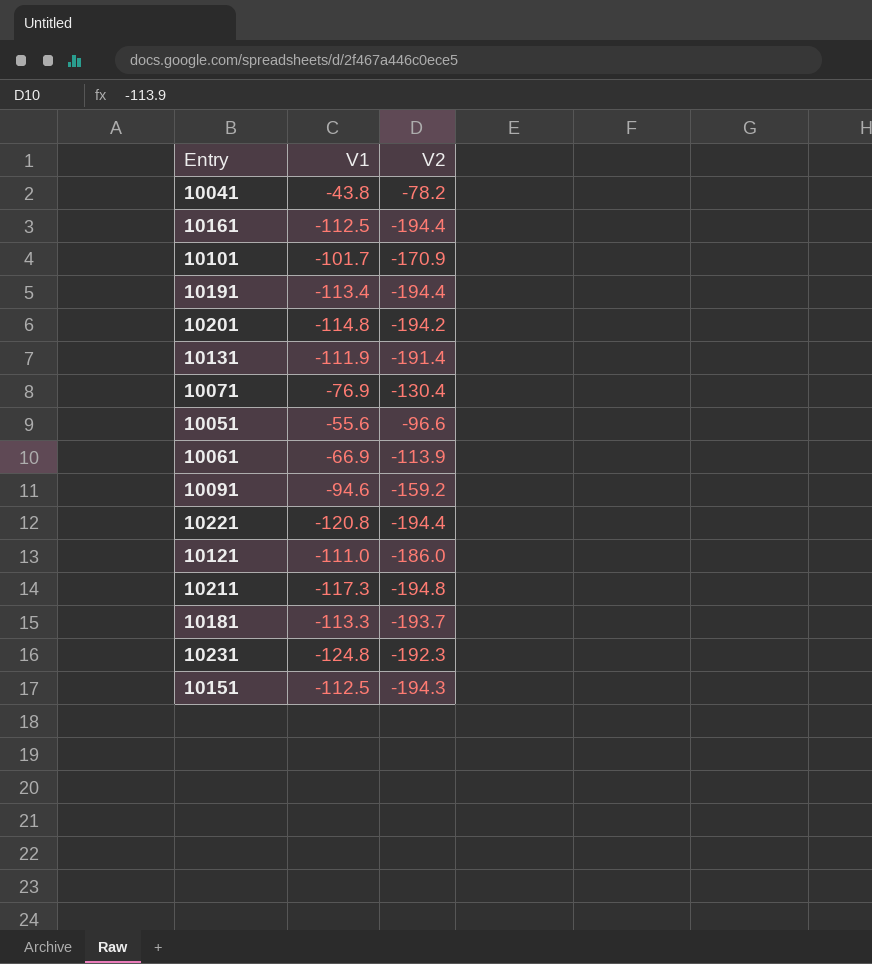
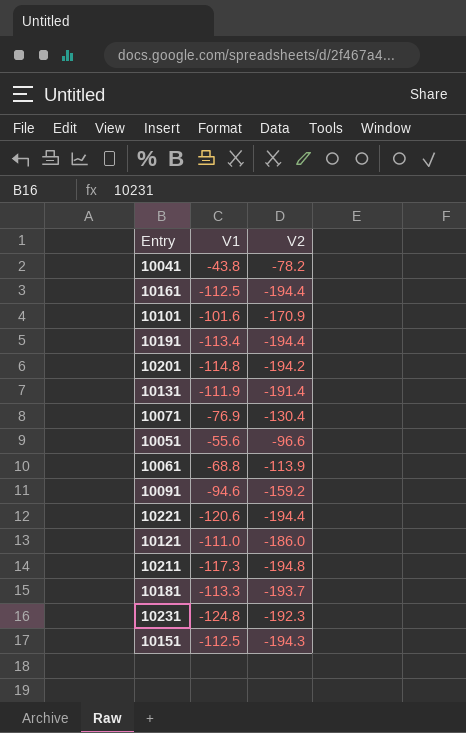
10101 | V1: -101.7 -> -101.6
10061 | V1: -66.9 -> -68.8
10221 | V1: -120.8 -> -120.6

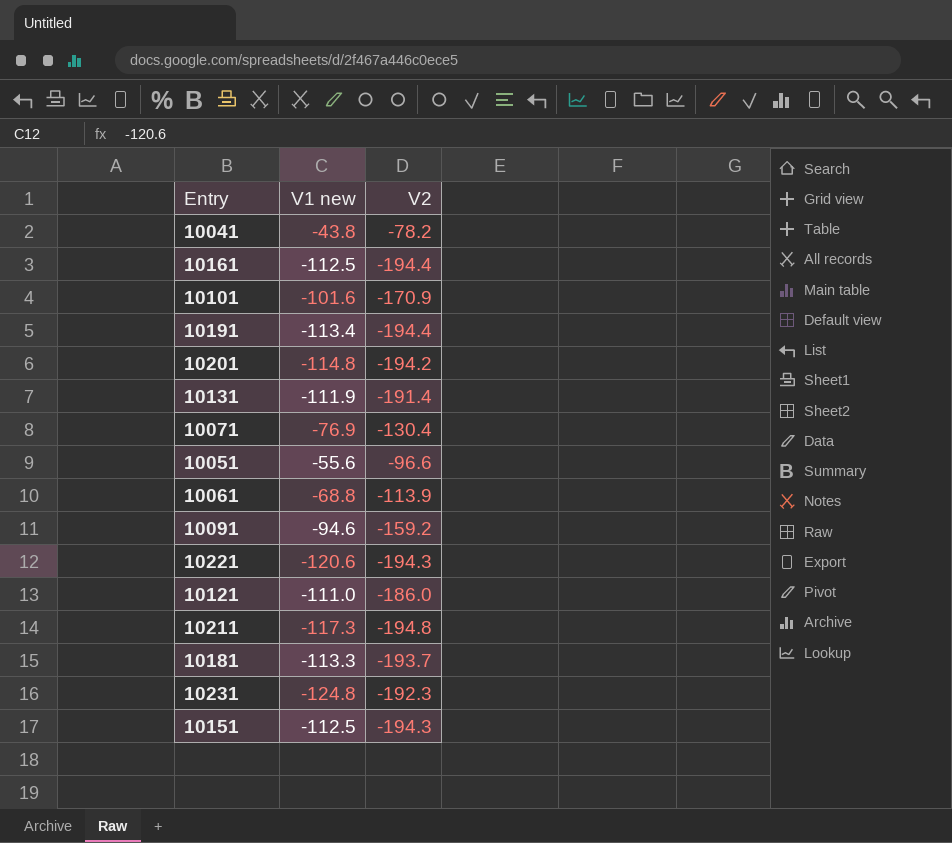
column name: V1 -> V1 new
10221 | V2: -194.4 -> -194.3

